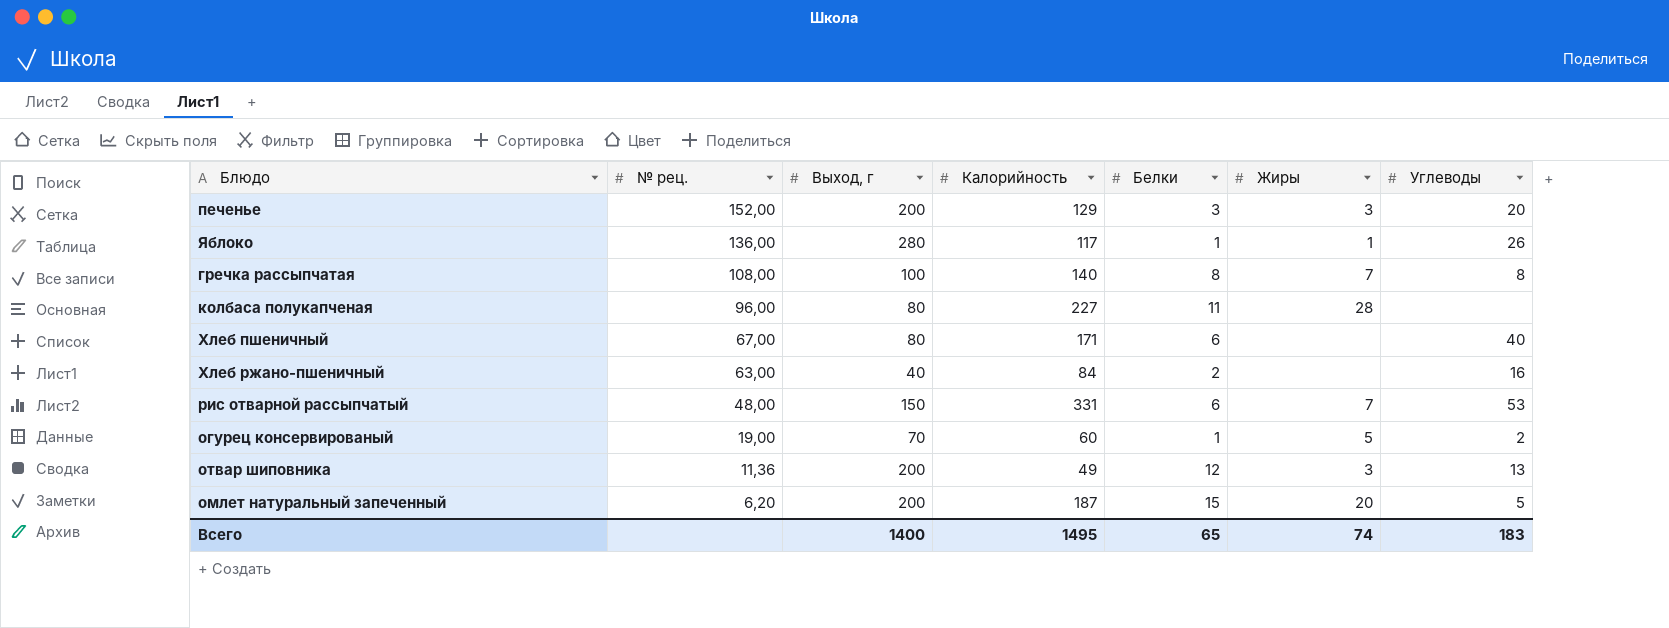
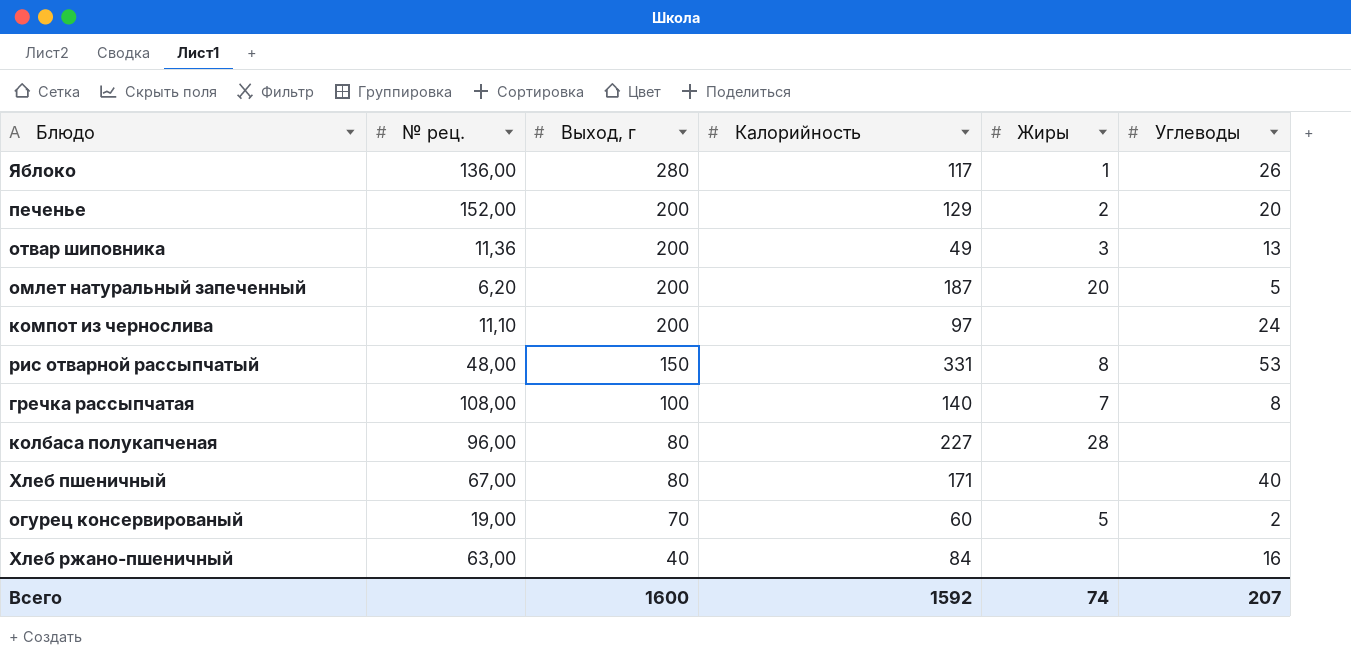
row order: № рец. descending -> Выход, г descending
column Белки | position: 5 -> none
печенье | Жиры: 3 -> 2
row компот из чернослива: none -> 11,10 | 200 | 97 | none | 24
рис отварной рассыпчатый | Жиры: 7 -> 8
Всего | Выход, г: 1400 -> 1600
Всего | Калорийность: 1495 -> 1592
Всего | Углеводы: 183 -> 207

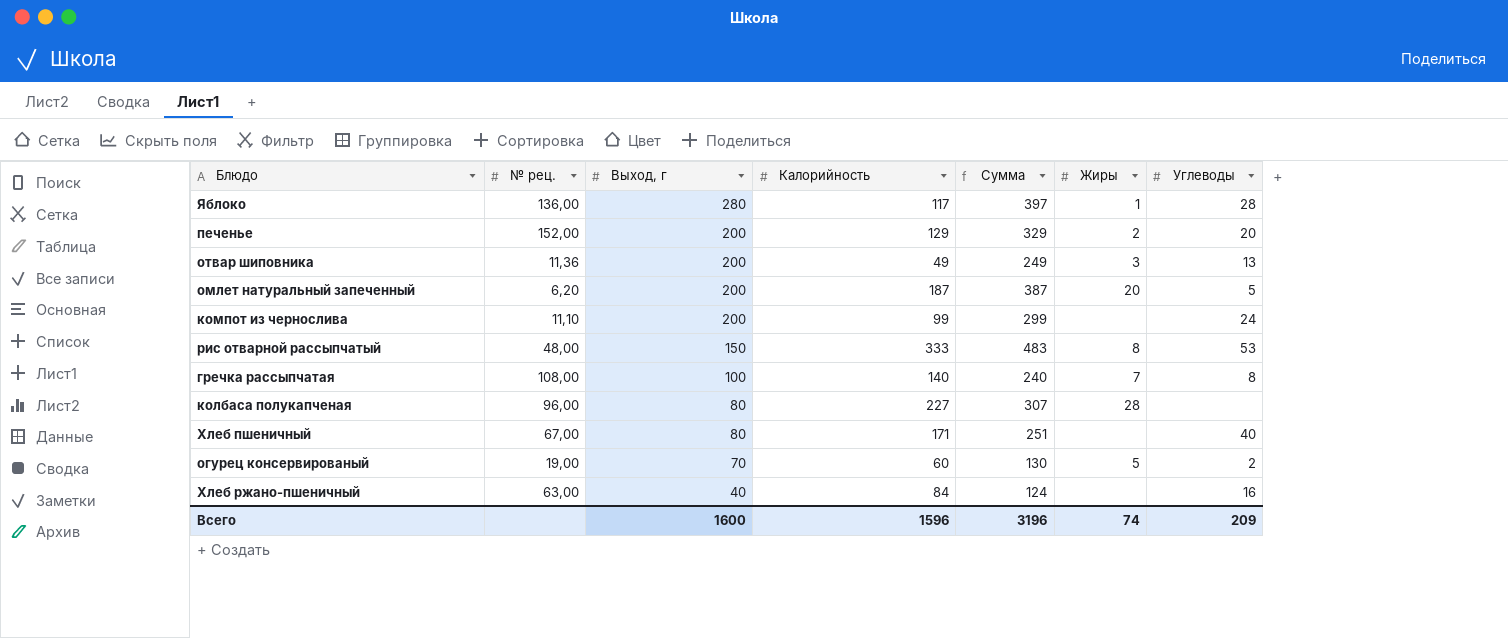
column Сумма | formula: none -> [Выход, г] + [Калорийность]
Яблоко | Углеводы: 26 -> 28
компот из чернослива | Калорийность: 97 -> 99
рис отварной рассыпчатый | Калорийность: 331 -> 333
Всего | Калорийность: 1592 -> 1596
Всего | Углеводы: 207 -> 209

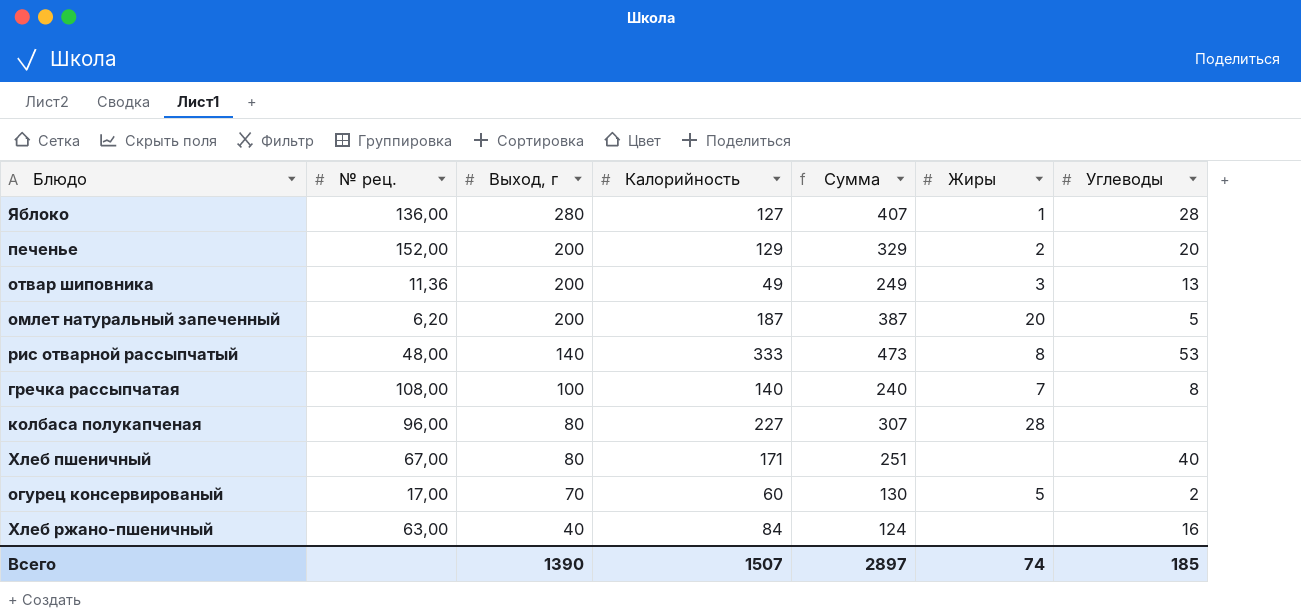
row компот из чернослива: 11,10 | 200 | 99 | 299 | none | 24 -> none
Яблоко | Калорийность: 117 -> 127
Яблоко | Сумма: 397 -> 407
рис отварной рассыпчатый | Выход, г: 150 -> 140
рис отварной рассыпчатый | Сумма: 483 -> 473
огурец консервированый | № рец.: 19,00 -> 17,00
Всего | Выход, г: 1600 -> 1390
Всего | Калорийность: 1596 -> 1507
Всего | Сумма: 3196 -> 2897
Всего | Углеводы: 209 -> 185

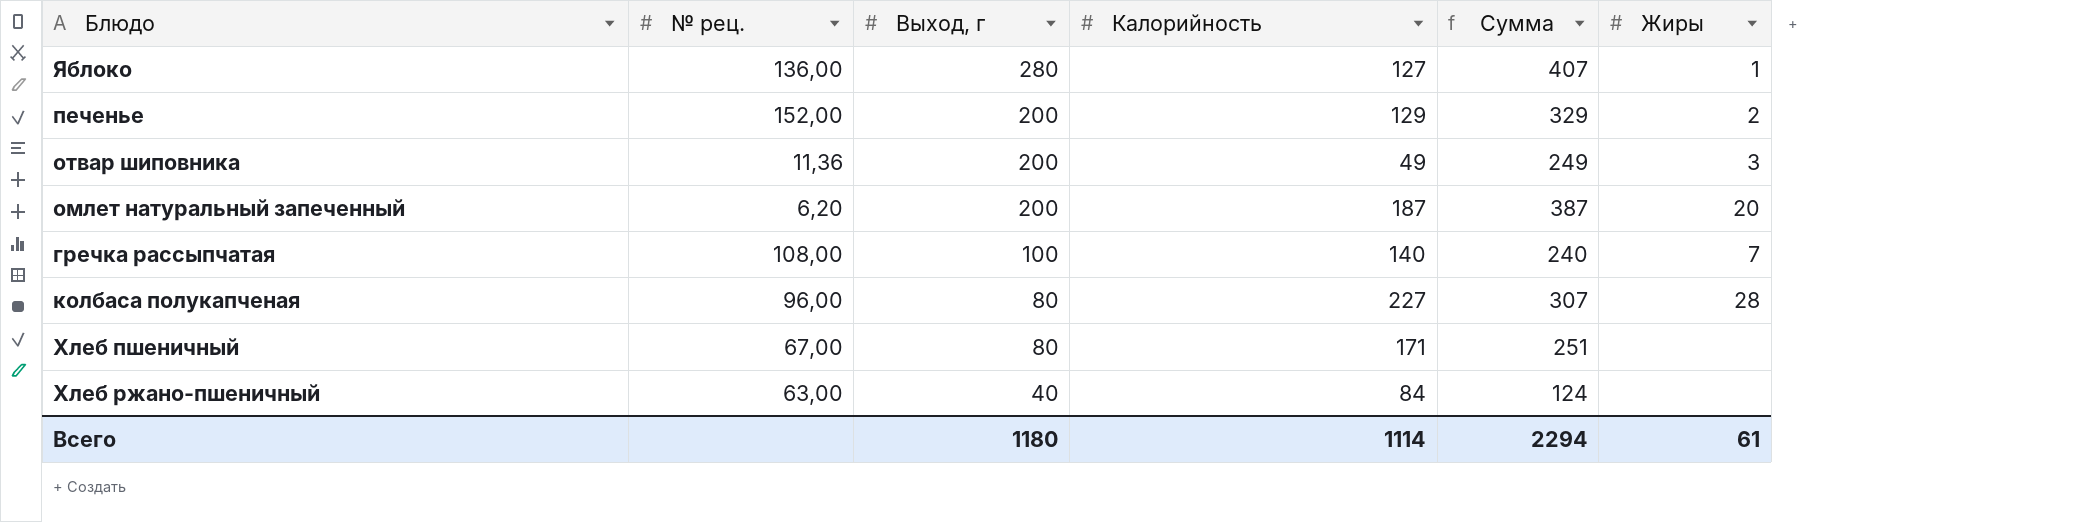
column Углеводы | position: 7 -> none
row рис отварной рассыпчатый: 48,00 | 140 | 333 | 473 | 8 | 53 -> none
row огурец консервированый: 17,00 | 70 | 60 | 130 | 5 | 2 -> none
Всего | Выход, г: 1390 -> 1180
Всего | Калорийность: 1507 -> 1114
Всего | Сумма: 2897 -> 2294
Всего | Жиры: 74 -> 61

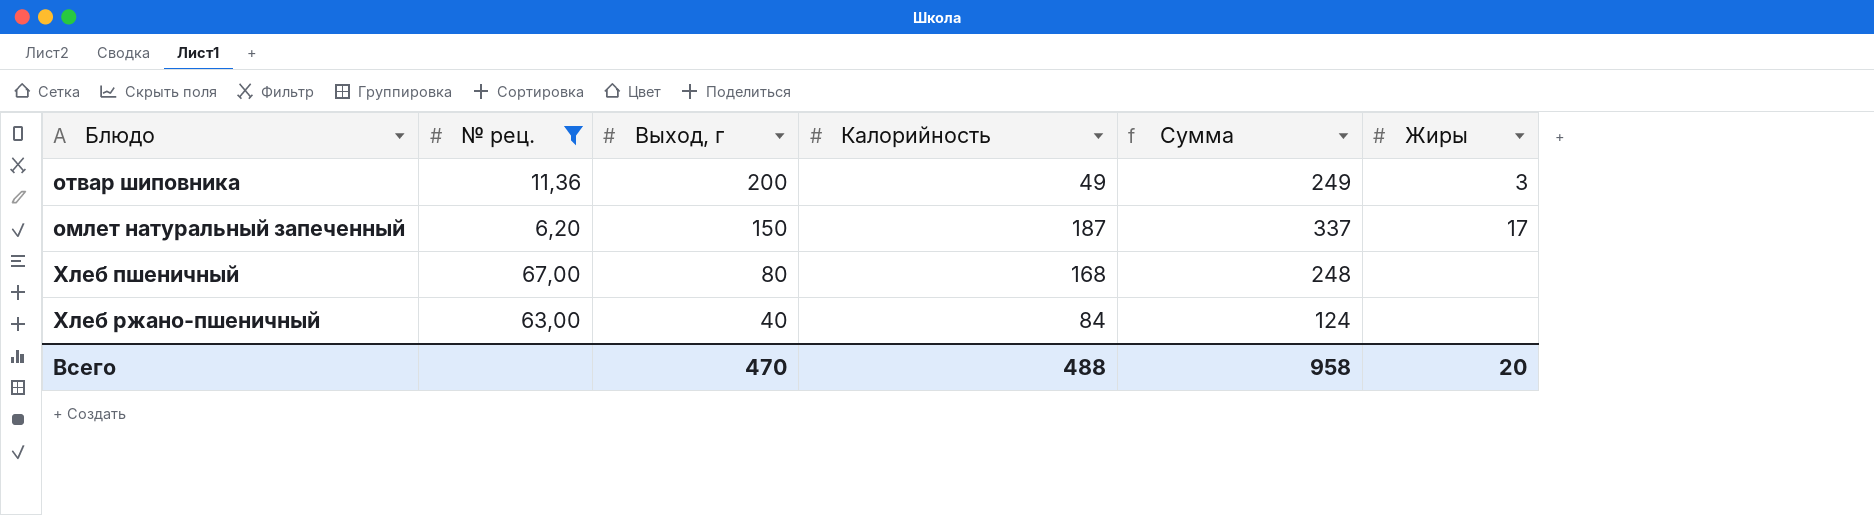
filter: none -> № рец. <= 67,00
омлет натуральный запеченный | Выход, г: 200 -> 150
омлет натуральный запеченный | Сумма: 387 -> 337
омлет натуральный запеченный | Жиры: 20 -> 17
Хлеб пшеничный | Калорийность: 171 -> 168
Хлеб пшеничный | Сумма: 251 -> 248
Всего | Выход, г: 1180 -> 470
Всего | Калорийность: 1114 -> 488
Всего | Сумма: 2294 -> 958
Всего | Жиры: 61 -> 20

